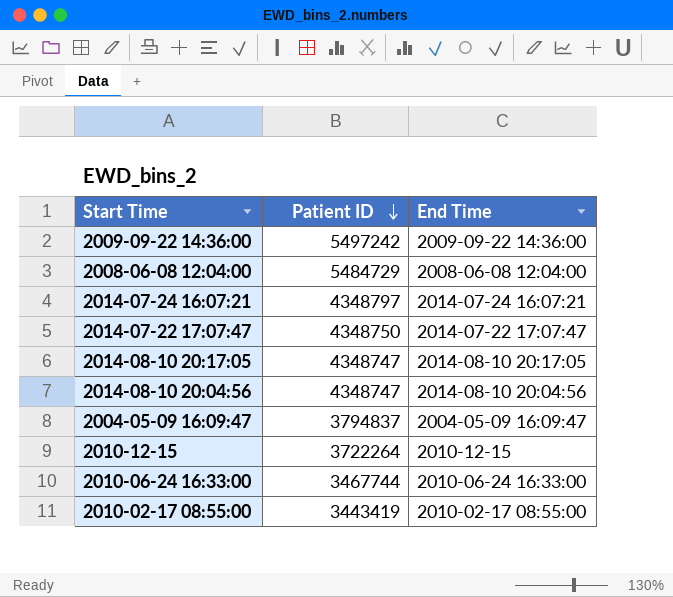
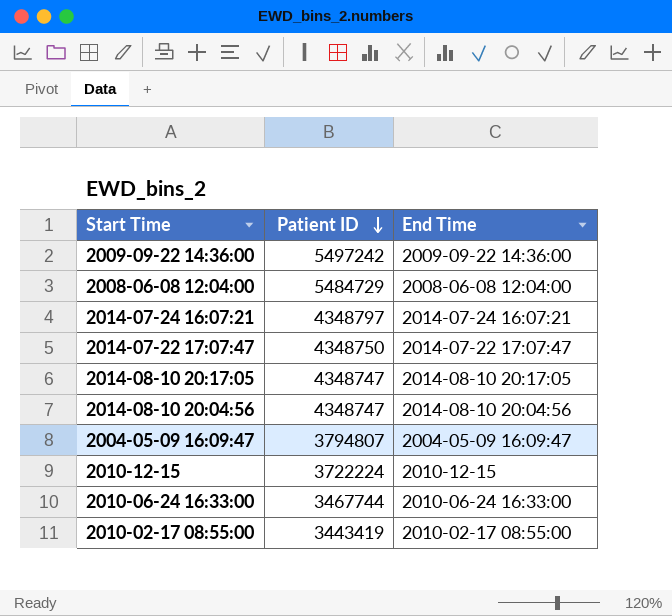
2004-05-09 16:09:47 | Patient ID: 3794837 -> 3794807
2010-12-15 | Patient ID: 3722264 -> 3722224

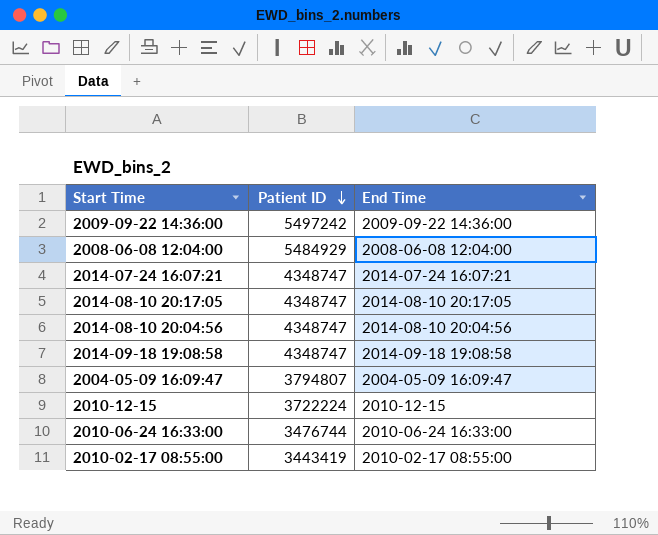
row 2014-07-22 17:07:47: 4348750 | 2014-07-22 17:07:47 -> none
2008-06-08 12:04:00 | Patient ID: 5484729 -> 5484929
2014-07-24 16:07:21 | Patient ID: 4348797 -> 4348747
row 2014-09-18 19:08:58: none -> 4348747 | 2014-09-18 19:08:58
2010-06-24 16:33:00 | Patient ID: 3467744 -> 3476744

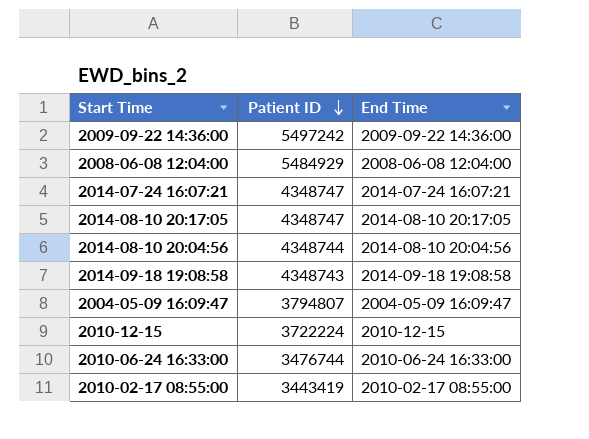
2014-08-10 20:04:56 | Patient ID: 4348747 -> 4348744
2014-09-18 19:08:58 | Patient ID: 4348747 -> 4348743

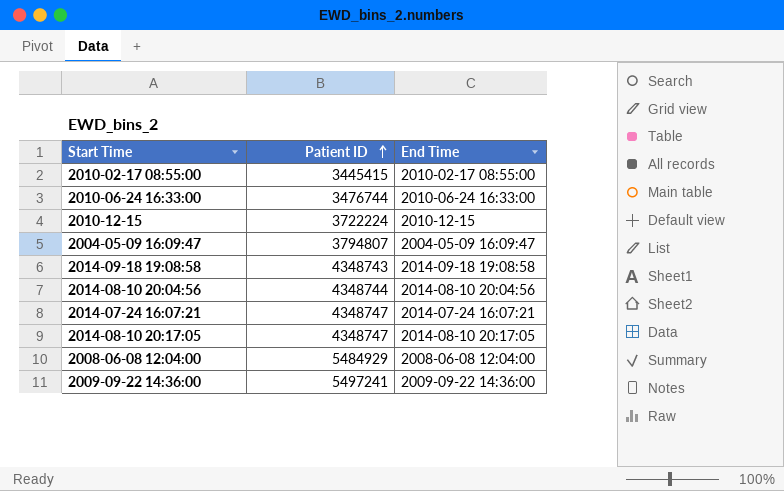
row order: Patient ID descending -> Patient ID ascending
2010-02-17 08:55:00 | Patient ID: 3443419 -> 3445415
2009-09-22 14:36:00 | Patient ID: 5497242 -> 5497241

